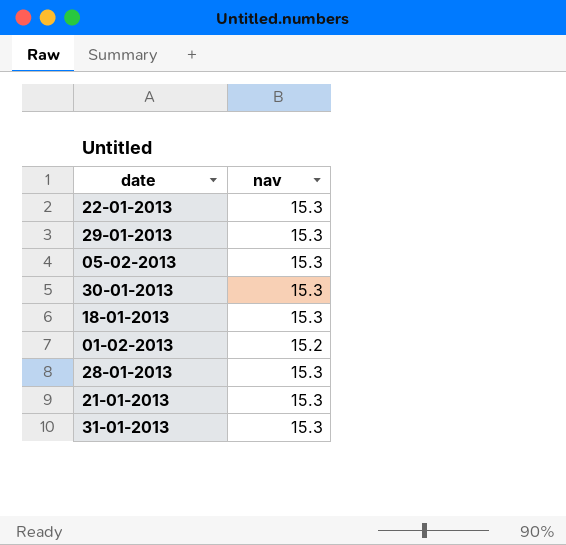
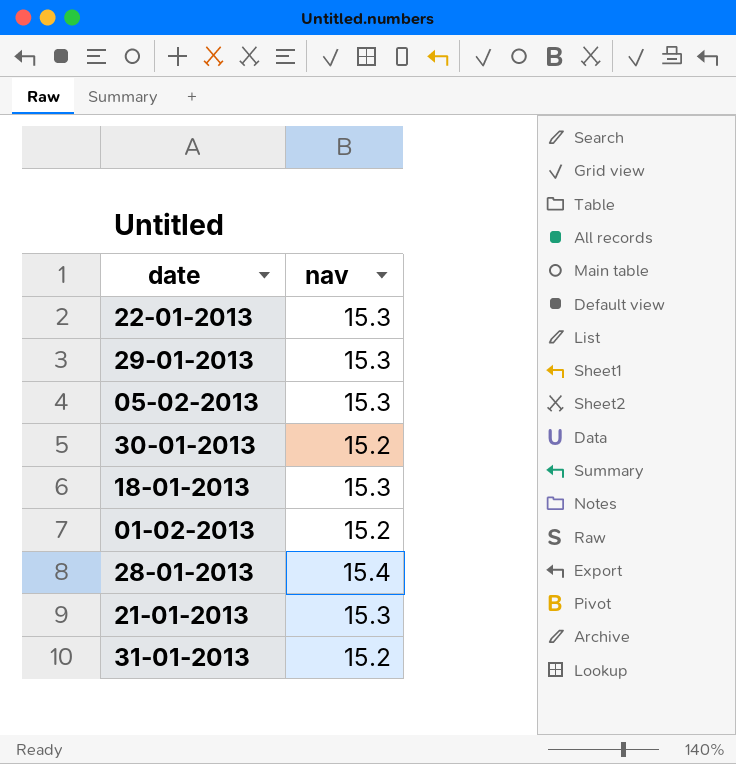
30-01-2013 | nav: 15.3 -> 15.2
28-01-2013 | nav: 15.3 -> 15.4
31-01-2013 | nav: 15.3 -> 15.2

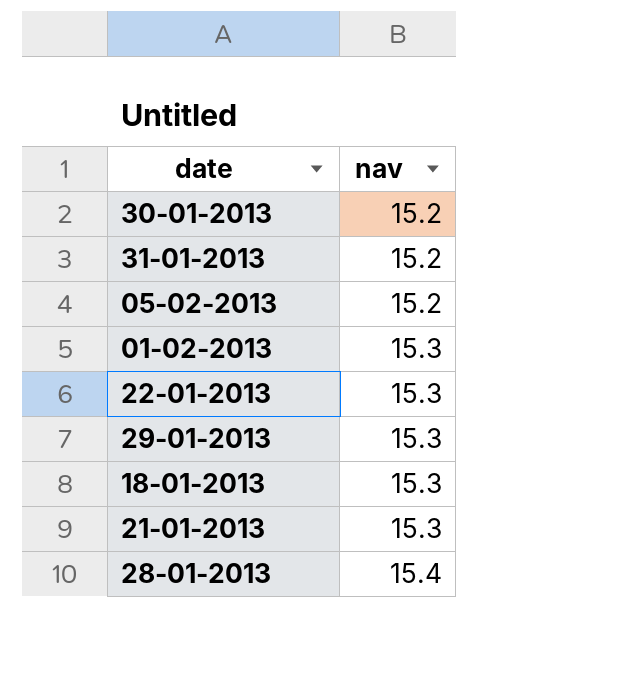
row order: none -> nav ascending
05-02-2013 | nav: 15.3 -> 15.2
01-02-2013 | nav: 15.2 -> 15.3

